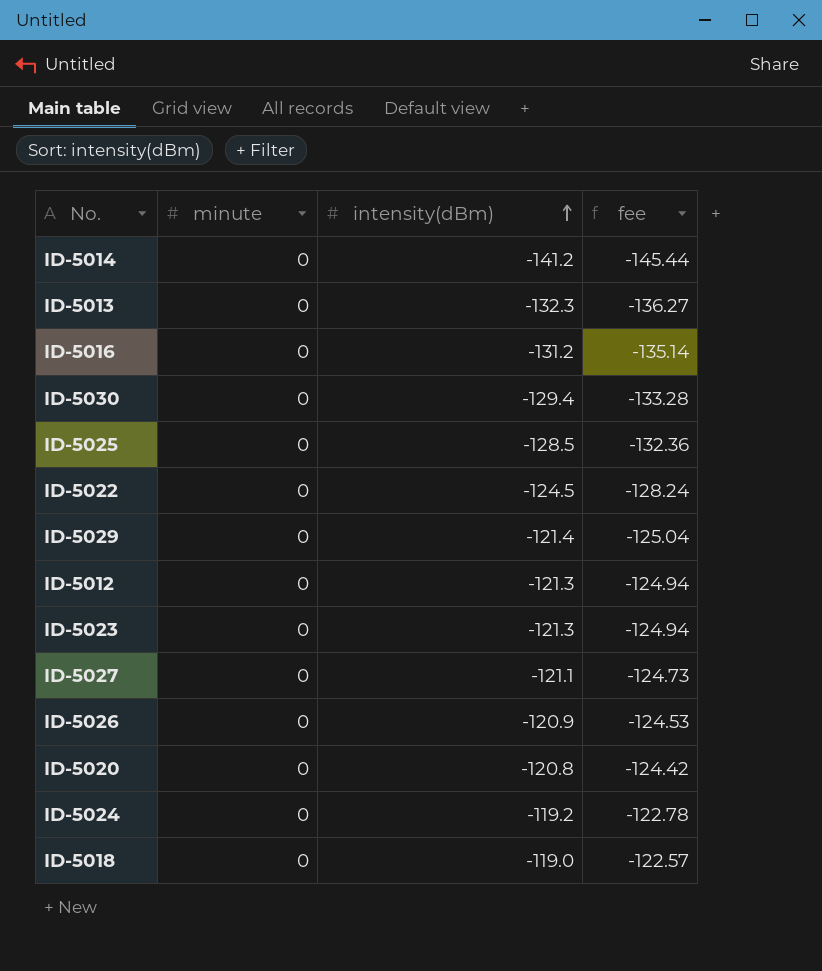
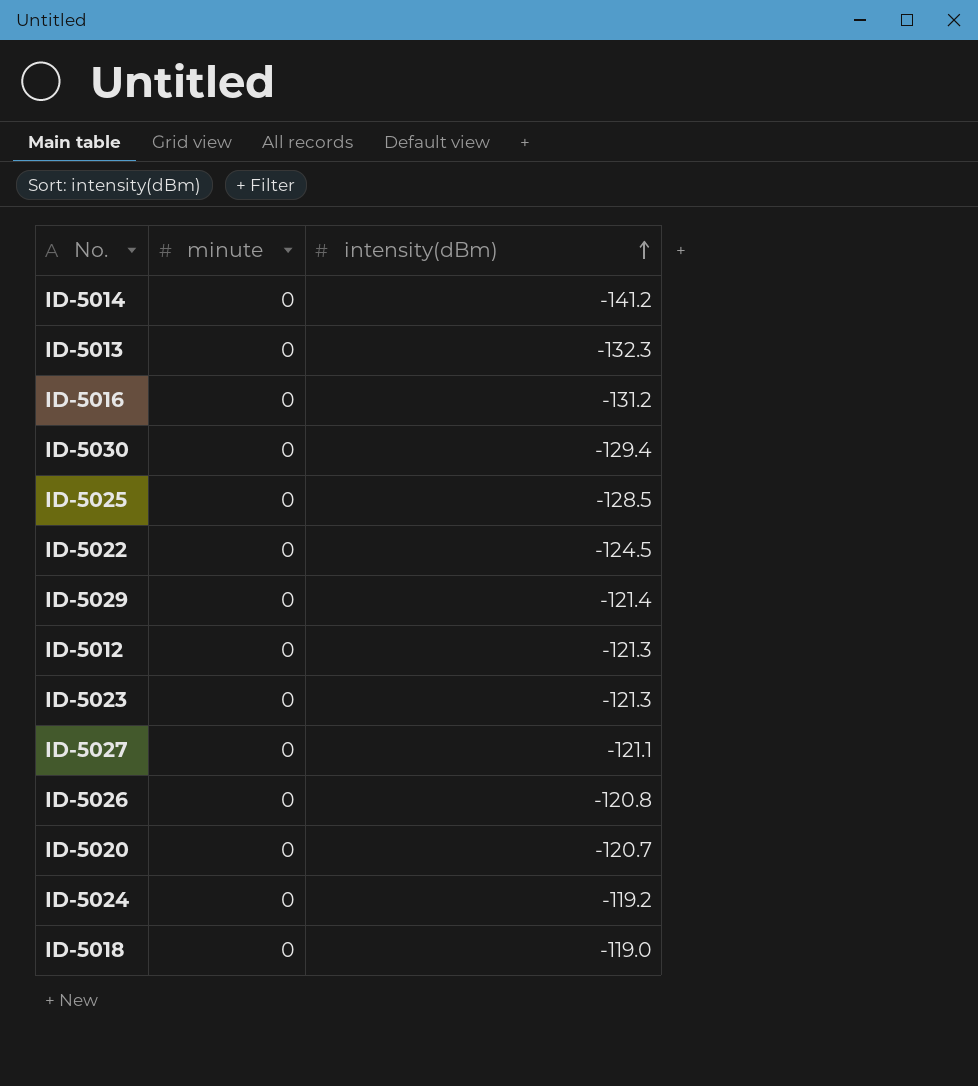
column fee | formula: [intensity(dBm)] * 1.03 -> none
ID-5026 | intensity(dBm): -120.9 -> -120.8
ID-5020 | intensity(dBm): -120.8 -> -120.7

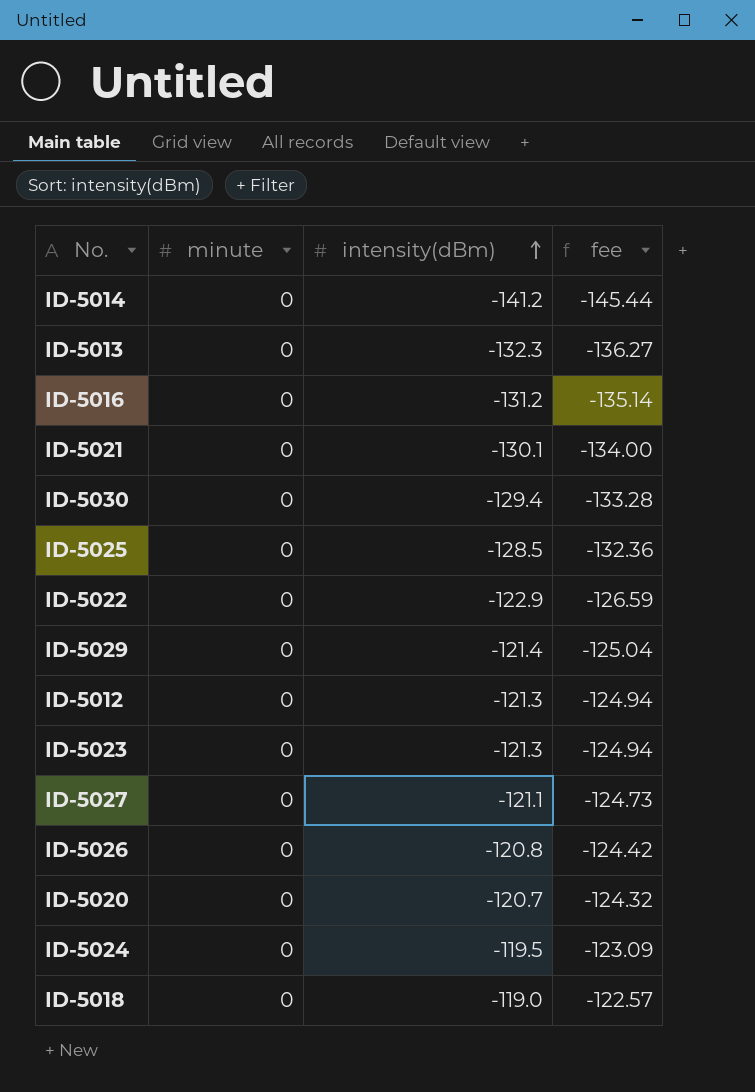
column fee | formula: none -> [intensity(dBm)] * 1.03
row ID-5021: none -> 0 | -130.1 | -134.00
ID-5022 | intensity(dBm): -124.5 -> -122.9
ID-5024 | intensity(dBm): -119.2 -> -119.5

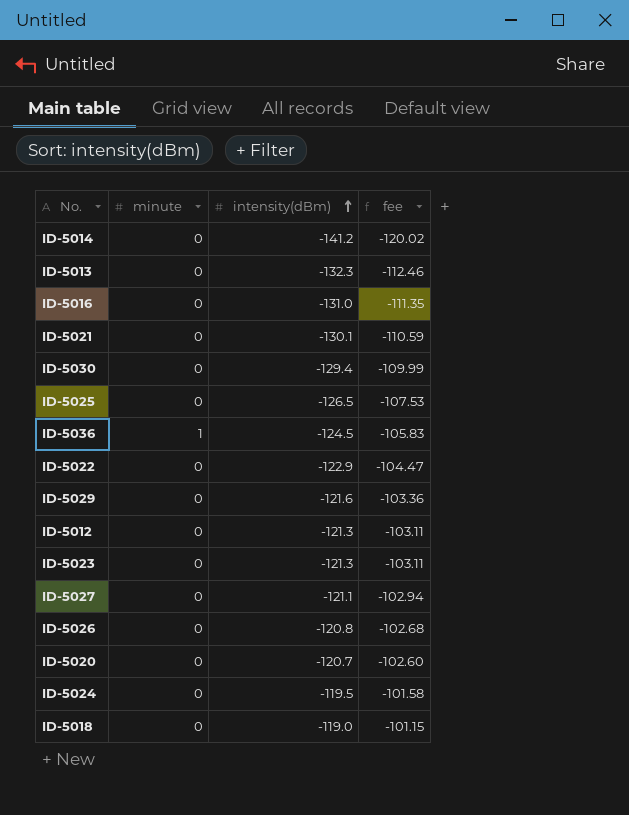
column fee | formula: [intensity(dBm)] * 1.03 -> [intensity(dBm)] * 0.85
ID-5016 | intensity(dBm): -131.2 -> -131.0
ID-5025 | intensity(dBm): -128.5 -> -126.5
row ID-5036: none -> 1 | -124.5 | -105.83
ID-5029 | intensity(dBm): -121.4 -> -121.6

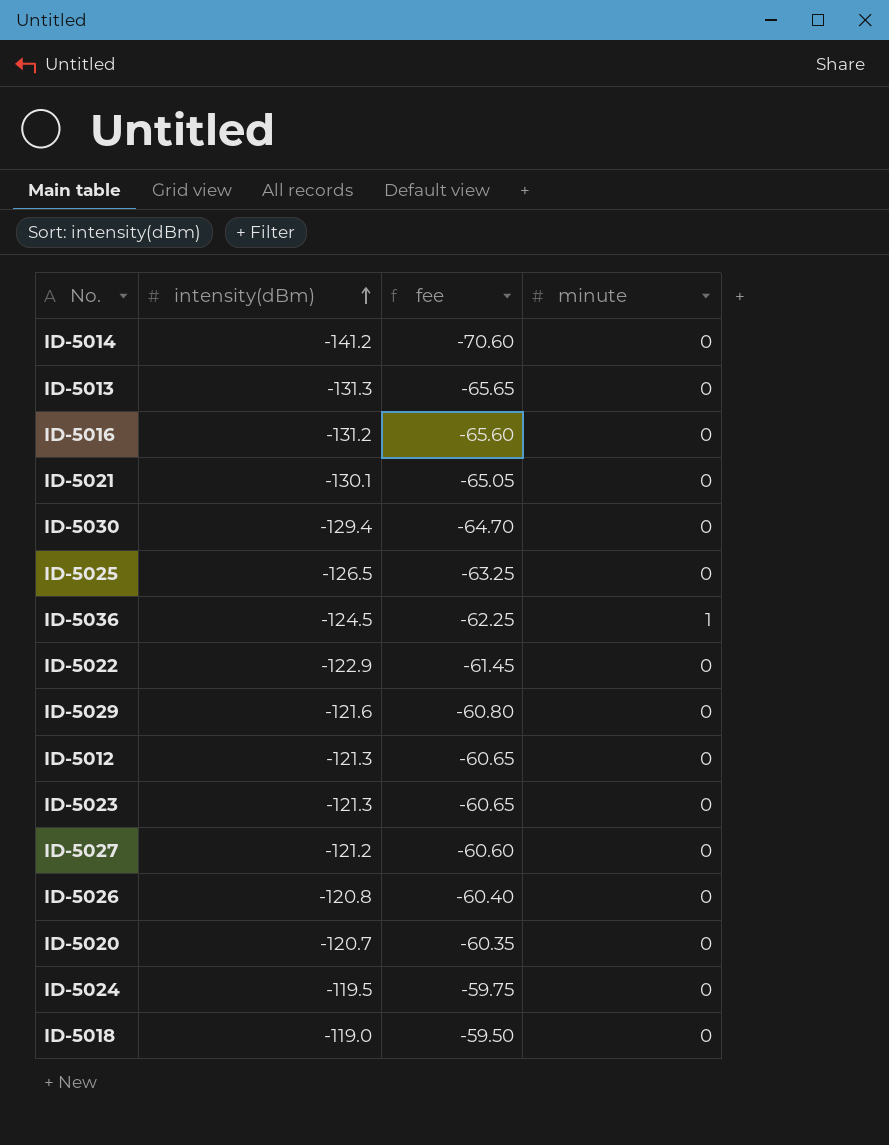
column fee | formula: [intensity(dBm)] * 0.85 -> [intensity(dBm)] * 0.5
column minute | position: 2 -> 4
ID-5013 | intensity(dBm): -132.3 -> -131.3
ID-5016 | intensity(dBm): -131.0 -> -131.2
ID-5027 | intensity(dBm): -121.1 -> -121.2

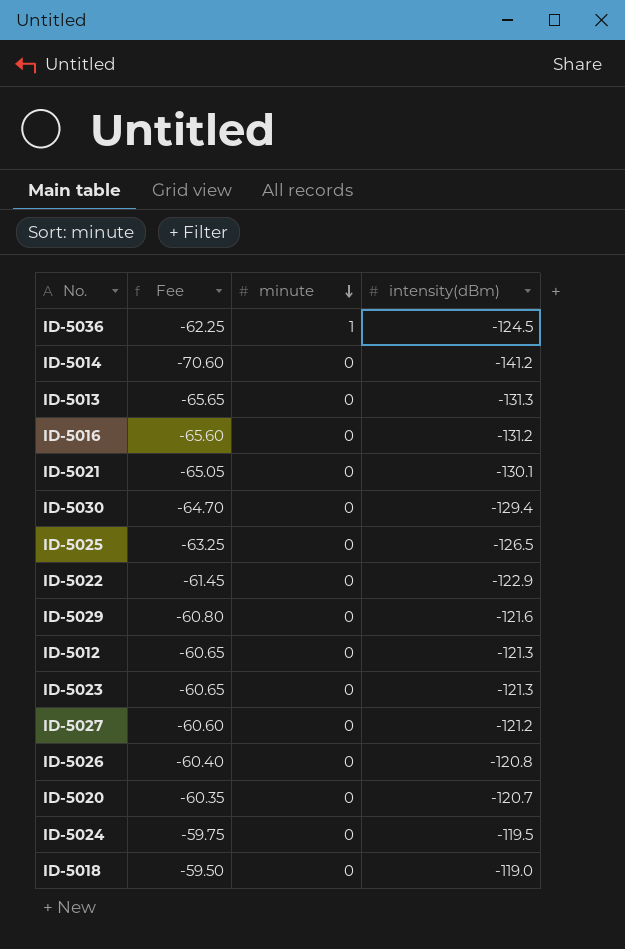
row order: intensity(dBm) ascending -> minute descending
column name: fee -> Fee
column intensity(dBm) | position: 2 -> 4

